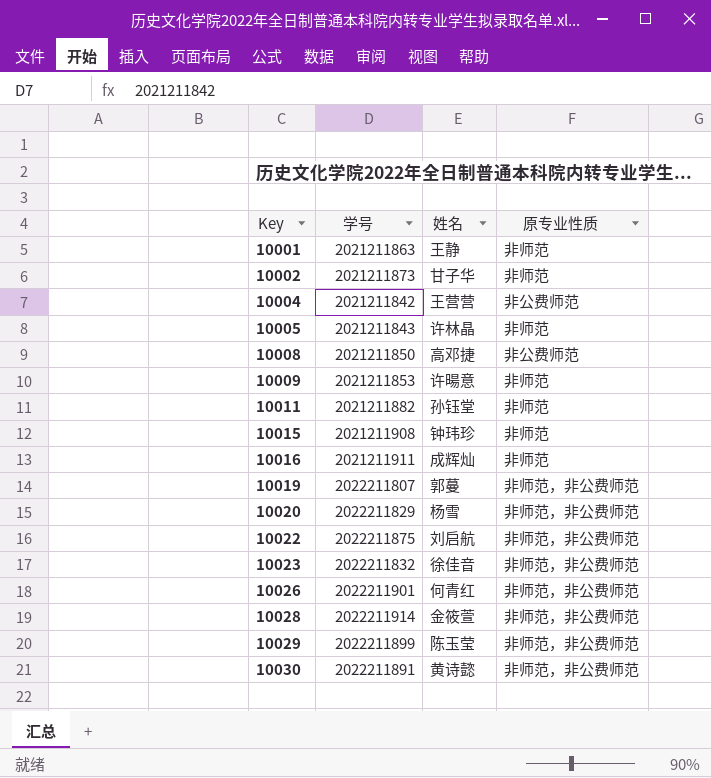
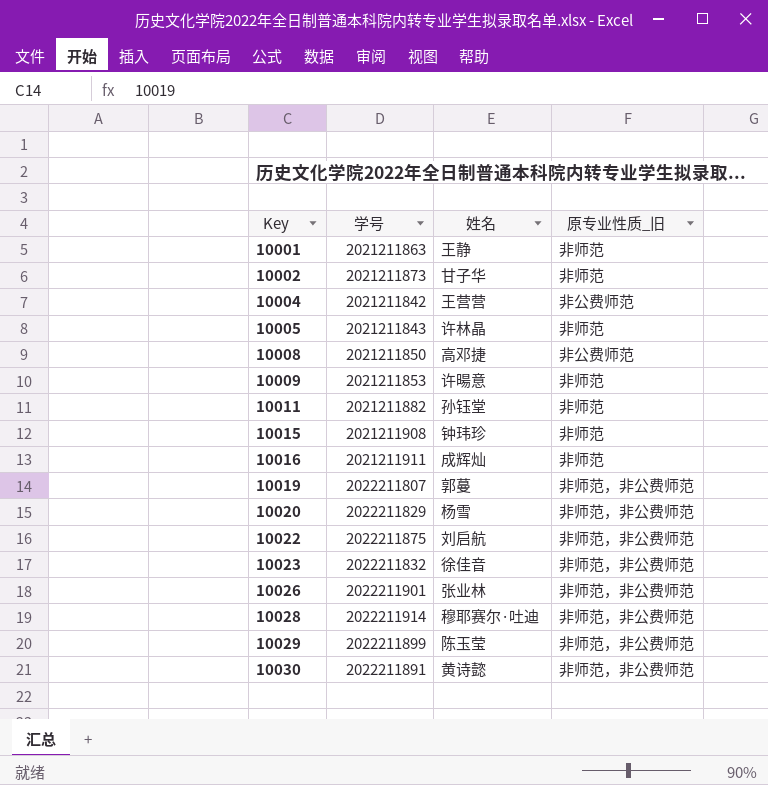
column name: 原专业性质 -> 原专业性质_旧
10026 | 姓名: 何青红 -> 张业林
10028 | 姓名: 金筱萱 -> 穆耶赛尔·吐迪

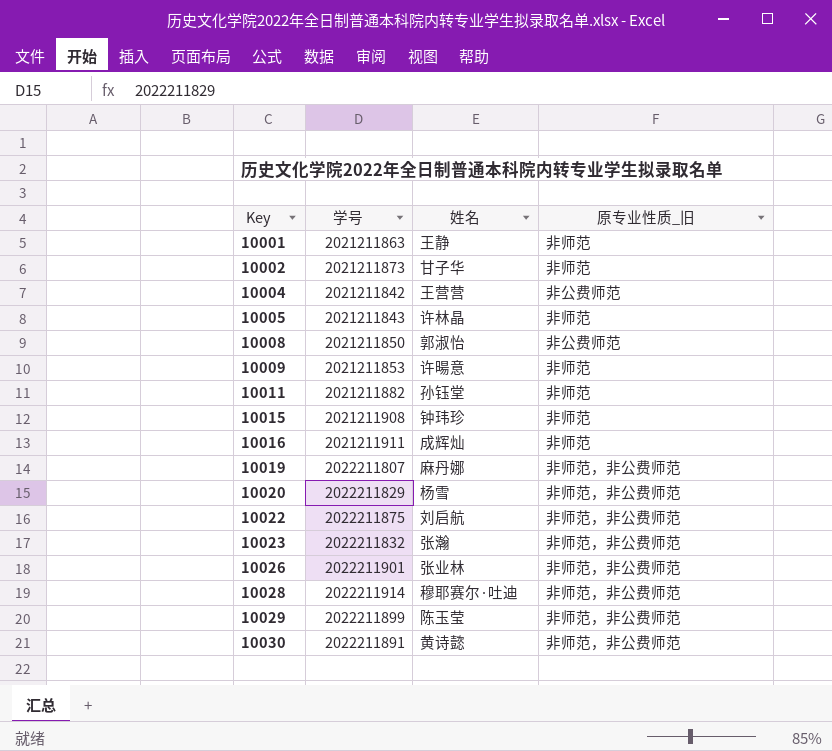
10008 | 姓名: 高邓捷 -> 郭淑怡
10019 | 姓名: 郭蔓 -> 麻丹娜
10023 | 姓名: 徐佳音 -> 张瀚

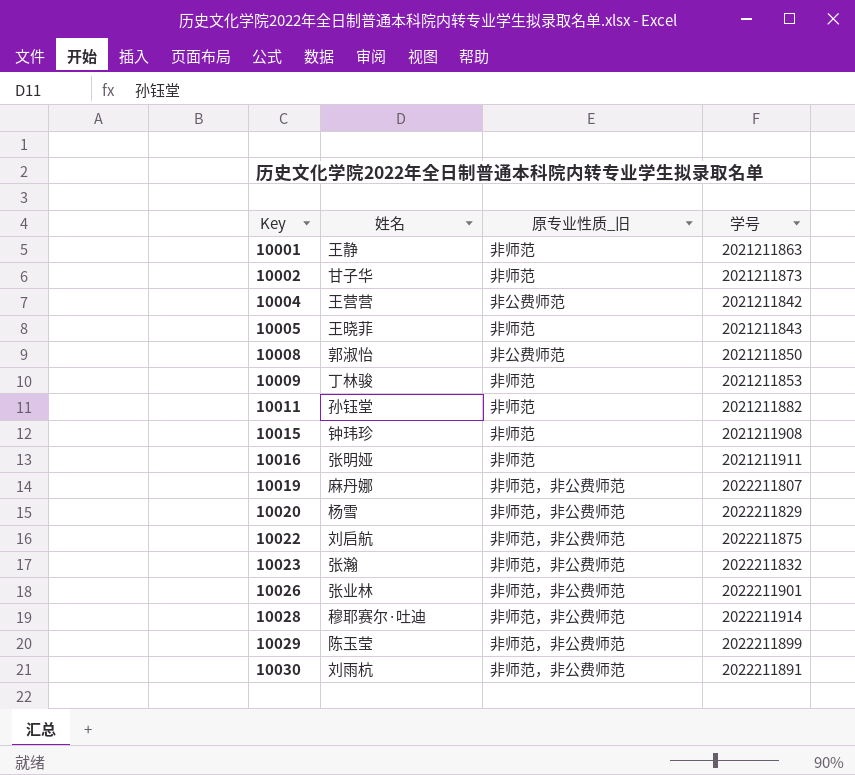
column 学号 | position: 2 -> 4
10005 | 姓名: 许林晶 -> 王晓菲
10009 | 姓名: 许暘意 -> 丁林骏
10016 | 姓名: 成辉灿 -> 张明娅
10030 | 姓名: 黄诗懿 -> 刘雨杭

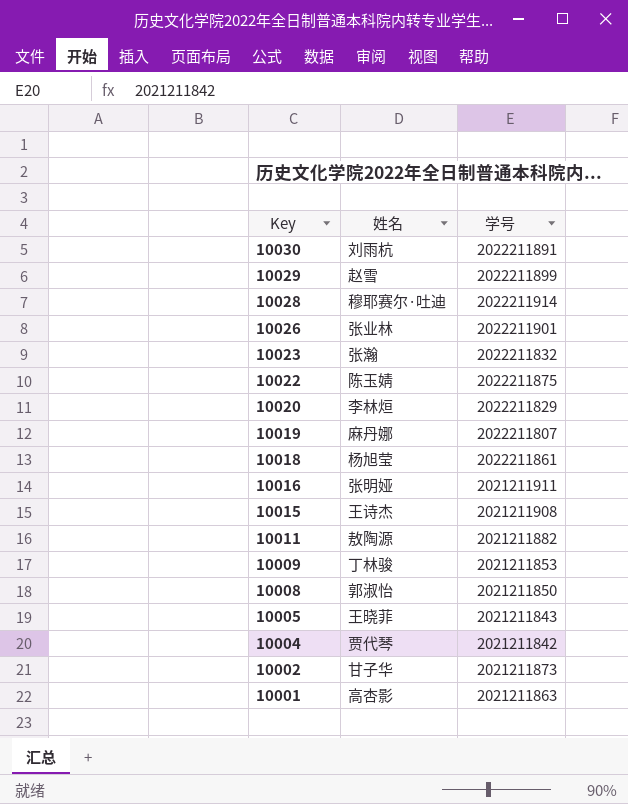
row order: Key ascending -> Key descending
column 原专业性质_旧 | position: 3 -> none
10029 | 姓名: 陈玉莹 -> 赵雪
10022 | 姓名: 刘启航 -> 陈玉婧
10020 | 姓名: 杨雪 -> 李林烜
row 10018: none -> 杨旭莹 | 2022211861
10015 | 姓名: 钟玮珍 -> 王诗杰
10011 | 姓名: 孙钰堂 -> 敖陶源
10004 | 姓名: 王营营 -> 贾代琴
10001 | 姓名: 王静 -> 高杏影

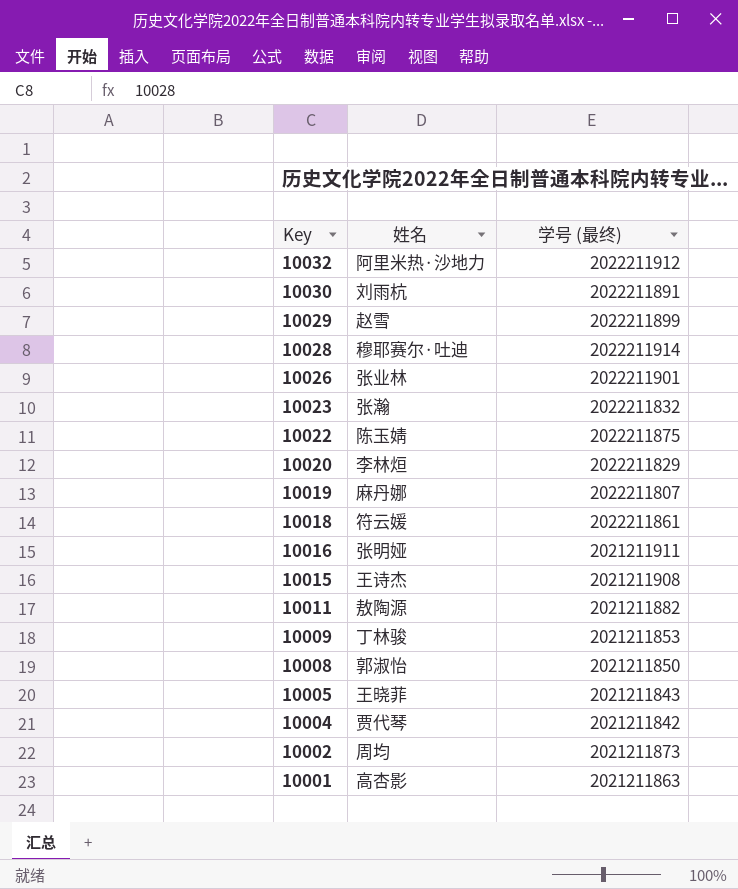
column name: 学号 -> 学号 (最终)
row 10032: none -> 阿里米热·沙地力 | 2022211912
10018 | 姓名: 杨旭莹 -> 符云媛
10002 | 姓名: 甘子华 -> 周均

